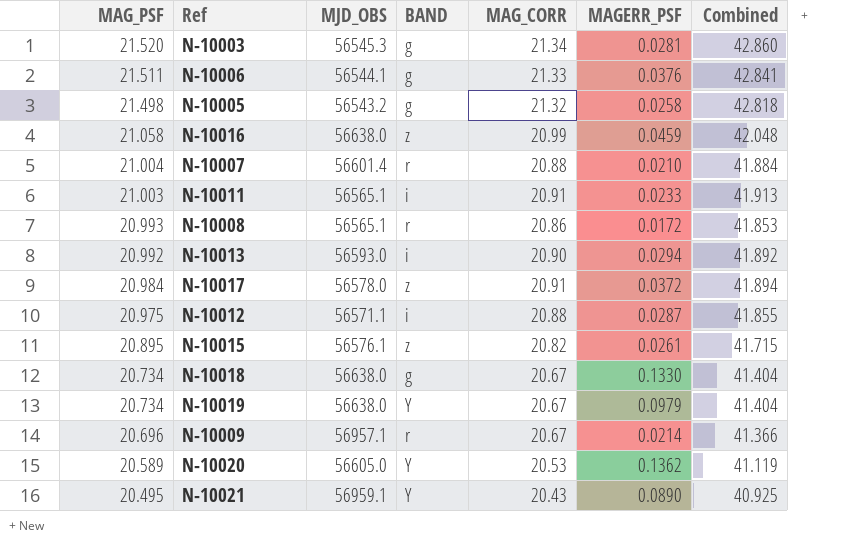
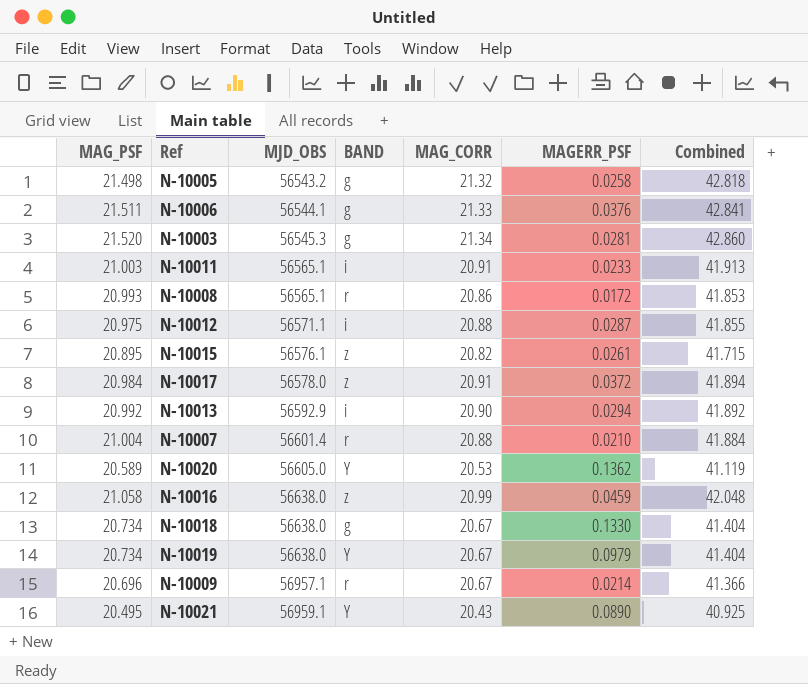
row order: MAG_PSF descending -> MJD_OBS ascending
N-10013 | MJD_OBS: 56593.0 -> 56592.9

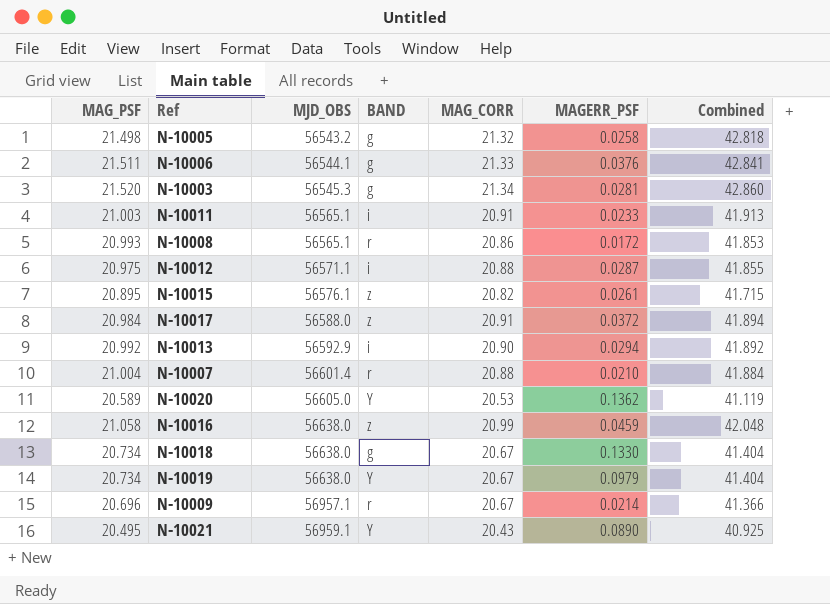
N-10017 | MJD_OBS: 56578.0 -> 56588.0

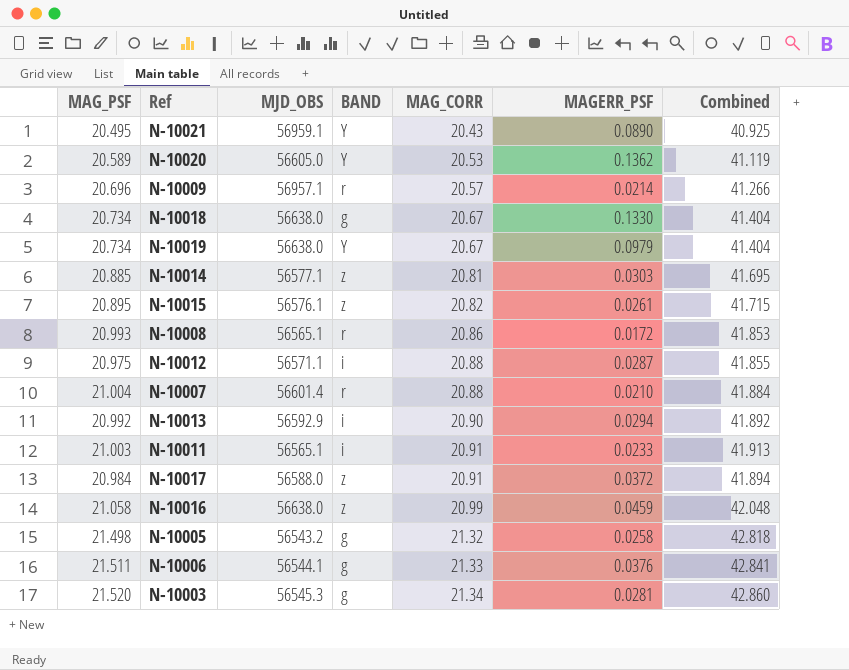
row order: MJD_OBS ascending -> MAG_CORR ascending
N-10009 | MAG_CORR: 20.67 -> 20.57
N-10009 | Combined: 41.366 -> 41.266
row N-10014: none -> 20.885 | 56577.1 | z | 20.81 | 0.0303 | 41.695

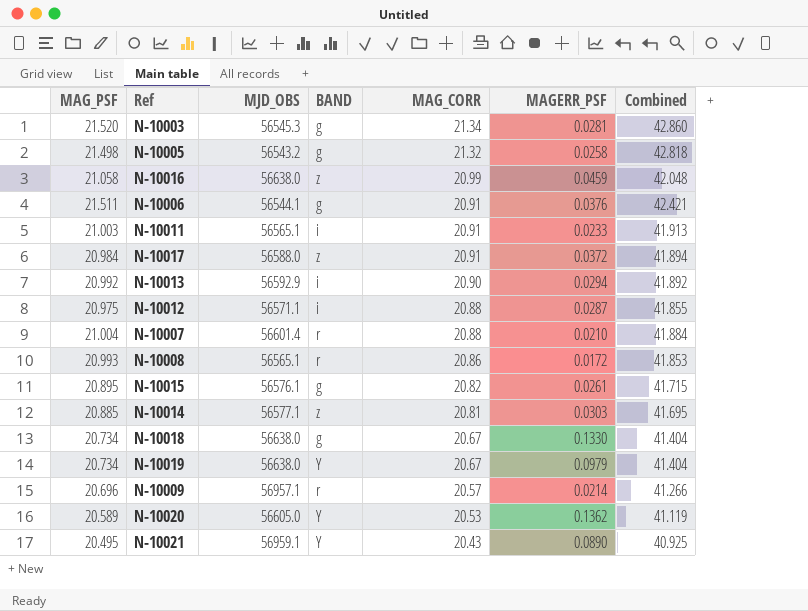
row order: MAG_CORR ascending -> MAG_CORR descending
N-10006 | MAG_CORR: 21.33 -> 20.91
N-10006 | Combined: 42.841 -> 42.421
N-10015 | BAND: z -> g

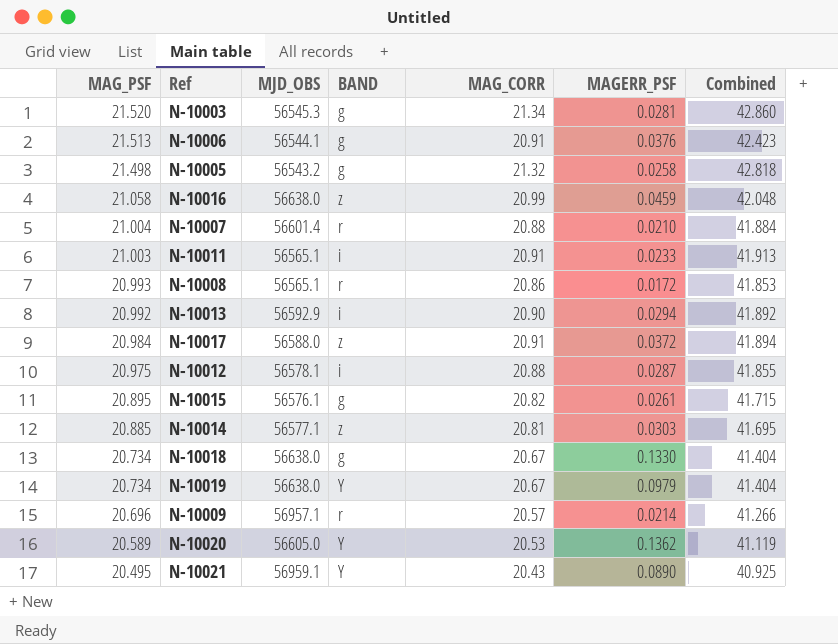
row order: MAG_CORR descending -> MAG_PSF descending
N-10006 | MAG_PSF: 21.511 -> 21.513
N-10006 | Combined: 42.421 -> 42.423
N-10012 | MJD_OBS: 56571.1 -> 56578.1

